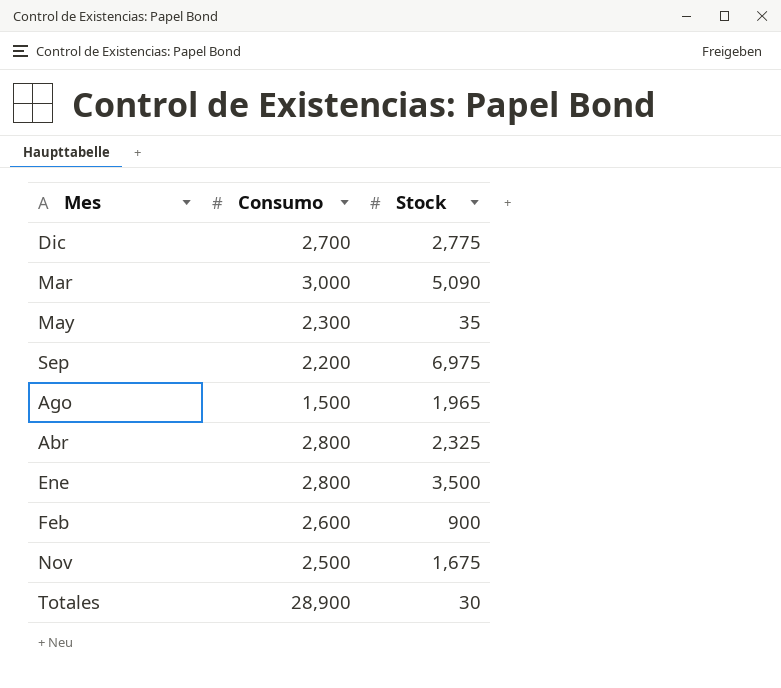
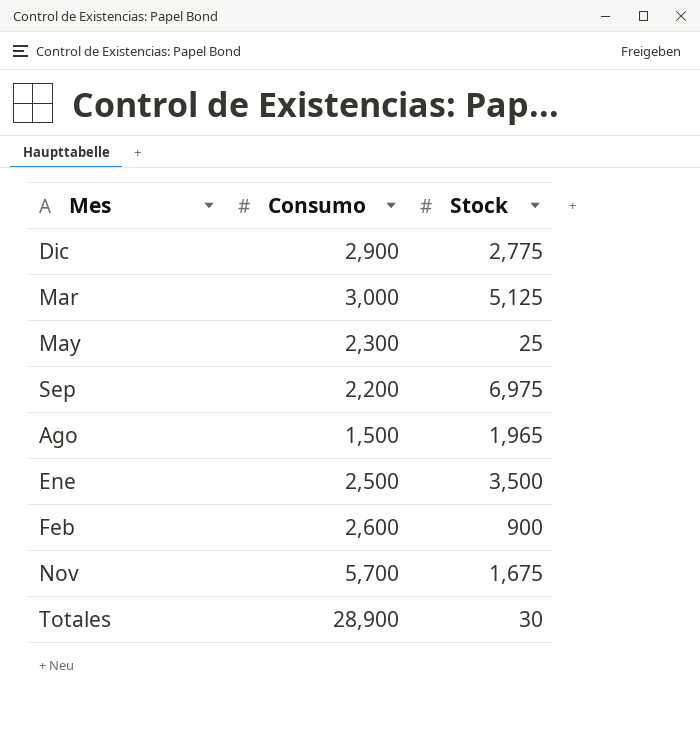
row Abr: 2,800 | 2,325 -> none
Dic | Consumo: 2,700 -> 2,900
Mar | Stock: 5,090 -> 5,125
May | Stock: 35 -> 25
Ene | Consumo: 2,800 -> 2,500
Nov | Consumo: 2,500 -> 5,700

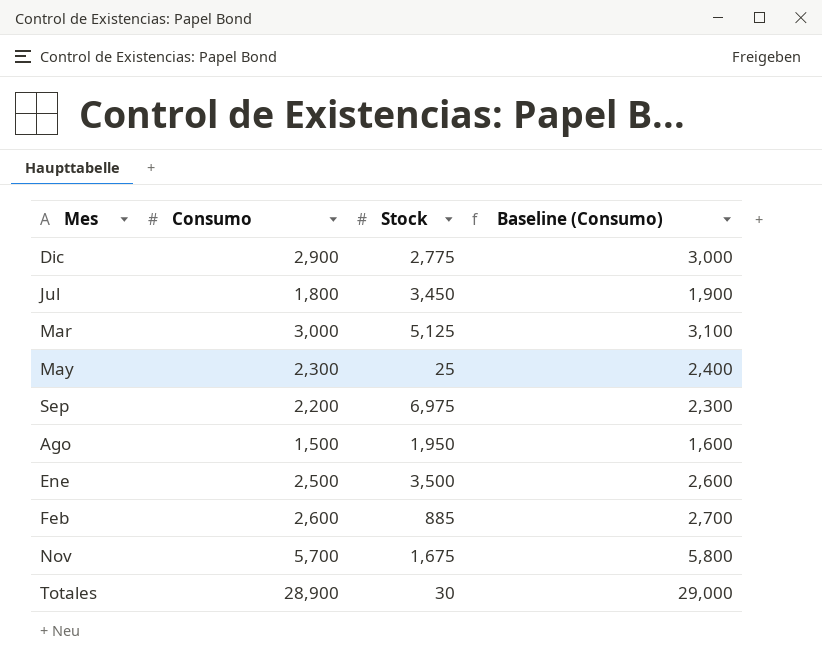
column Baseline (Consumo) | formula: none -> [Consumo] + 100
row Jul: none -> 1,800 | 3,450 | 1,900
Ago | Stock: 1,965 -> 1,950
Feb | Stock: 900 -> 885

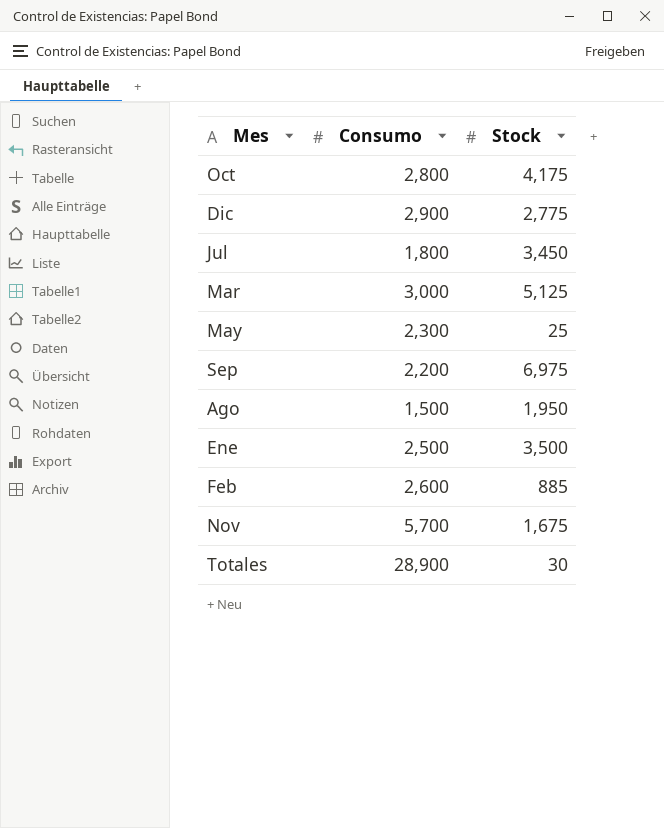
column Baseline (Consumo) | formula: [Consumo] + 100 -> none
row Oct: none -> 2,800 | 4,175

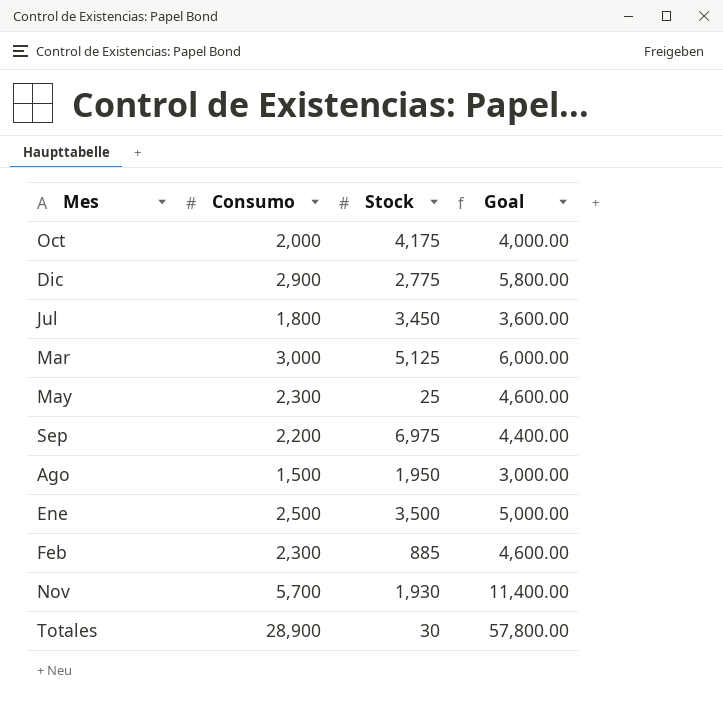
column Goal | formula: none -> [Consumo] * 2
Oct | Consumo: 2,800 -> 2,000
Feb | Consumo: 2,600 -> 2,300
Nov | Stock: 1,675 -> 1,930

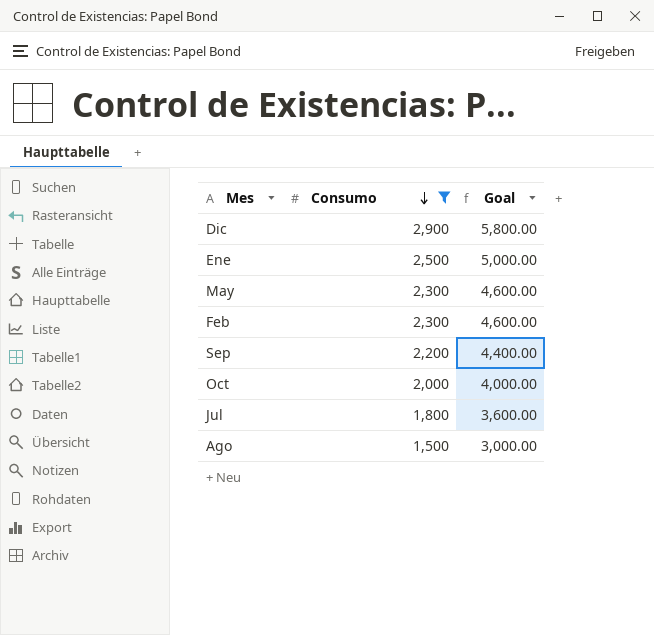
filter: none -> Consumo <= 2,900
row order: none -> Consumo descending
column Stock | position: 3 -> none

